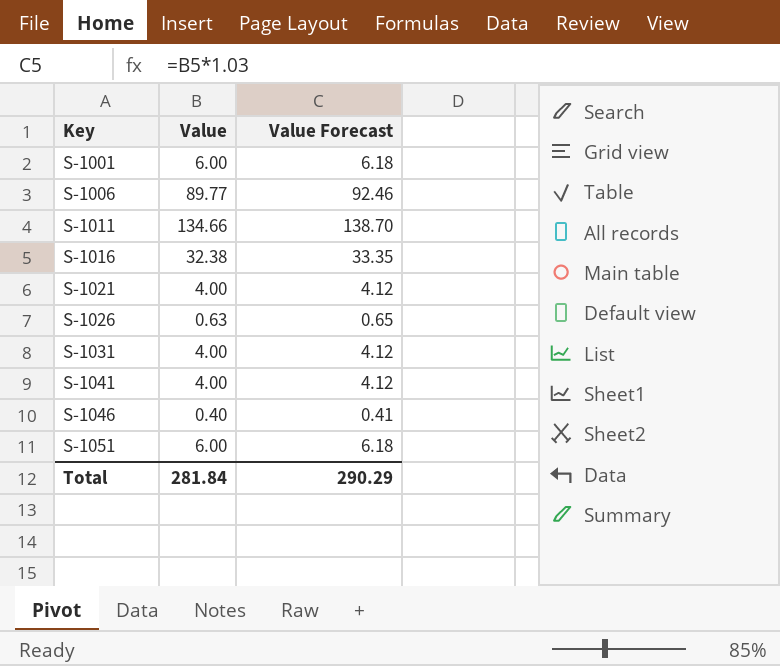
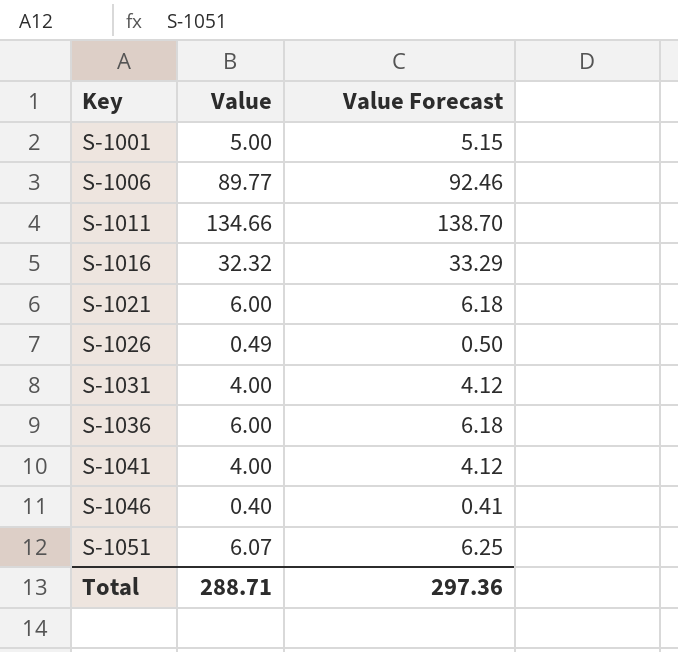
S-1001 | Value: 6.00 -> 5.00
S-1001 | Value Forecast: 6.18 -> 5.15
S-1016 | Value: 32.38 -> 32.32
S-1016 | Value Forecast: 33.35 -> 33.29
S-1021 | Value: 4.00 -> 6.00
S-1021 | Value Forecast: 4.12 -> 6.18
S-1026 | Value: 0.63 -> 0.49
S-1026 | Value Forecast: 0.65 -> 0.50
row S-1036: none -> 6.00 | 6.18
S-1051 | Value: 6.00 -> 6.07
S-1051 | Value Forecast: 6.18 -> 6.25
Total | Value: 281.84 -> 288.71
Total | Value Forecast: 290.29 -> 297.36

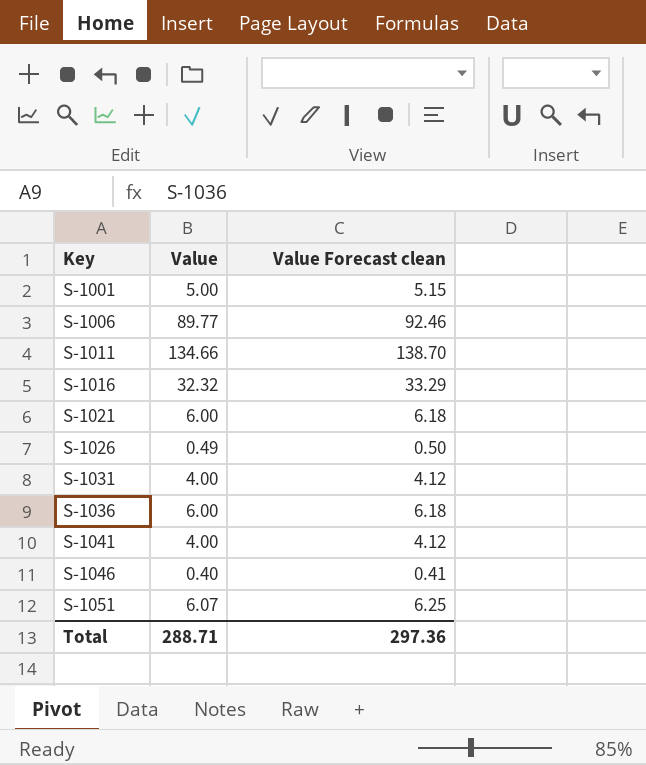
column name: Value Forecast -> Value Forecast clean

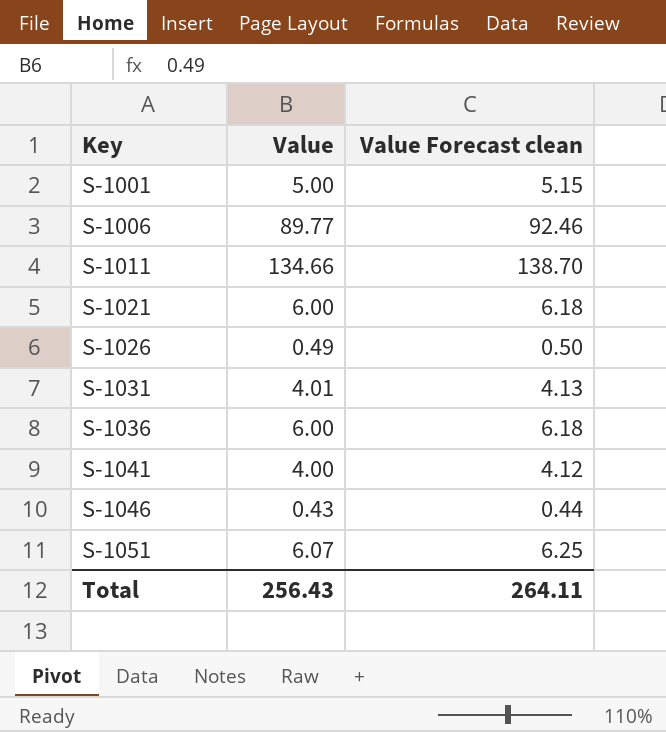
row S-1016: 32.32 | 33.29 -> none
S-1031 | Value: 4.00 -> 4.01
S-1031 | Value Forecast clean: 4.12 -> 4.13
S-1046 | Value: 0.40 -> 0.43
S-1046 | Value Forecast clean: 0.41 -> 0.44
Total | Value: 288.71 -> 256.43
Total | Value Forecast clean: 297.36 -> 264.11

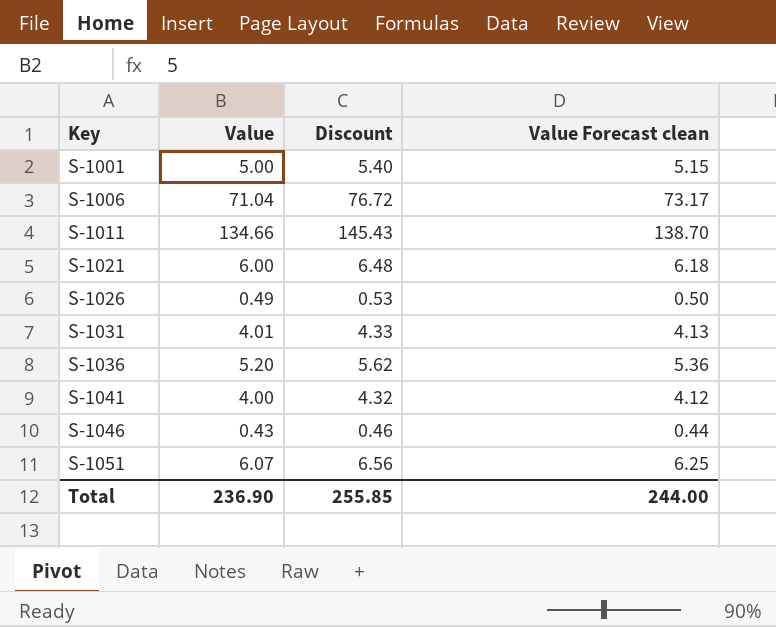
column Discount | formula: none -> [Value] * 1.08
S-1006 | Value: 89.77 -> 71.04
S-1006 | Value Forecast clean: 92.46 -> 73.17
S-1036 | Value: 6.00 -> 5.20
S-1036 | Value Forecast clean: 6.18 -> 5.36
Total | Value: 256.43 -> 236.90
Total | Value Forecast clean: 264.11 -> 244.00

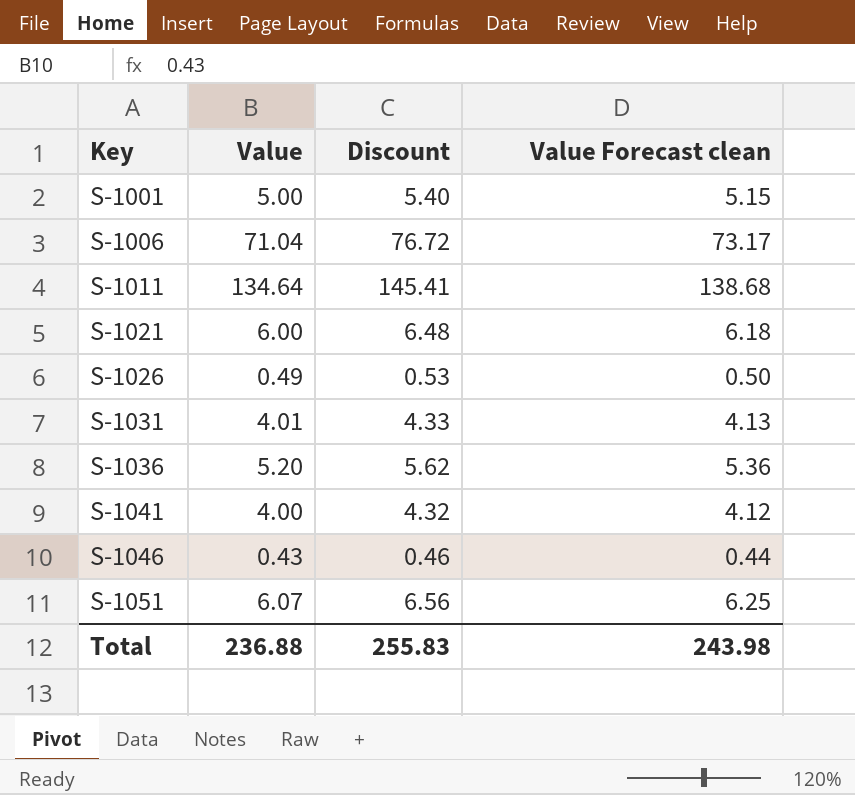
S-1011 | Value: 134.66 -> 134.64
S-1011 | Discount: 145.43 -> 145.41
S-1011 | Value Forecast clean: 138.70 -> 138.68
Total | Value: 236.90 -> 236.88
Total | Discount: 255.85 -> 255.83
Total | Value Forecast clean: 244.00 -> 243.98

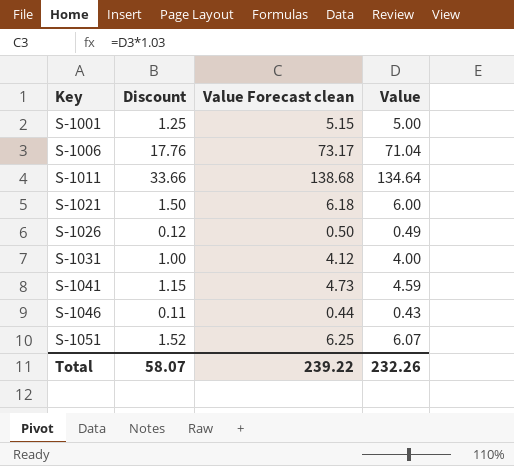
column Discount | formula: [Value] * 1.08 -> [Value] * 0.25
column Value | position: 2 -> 4
row S-1036: 5.20 | 5.62 | 5.36 -> none
S-1031 | Value Forecast clean: 4.13 -> 4.12
S-1031 | Value: 4.01 -> 4.00
S-1041 | Value Forecast clean: 4.12 -> 4.73
S-1041 | Value: 4.00 -> 4.59
Total | Discount: 255.83 -> 58.07
Total | Value Forecast clean: 243.98 -> 239.22
Total | Value: 236.88 -> 232.26

